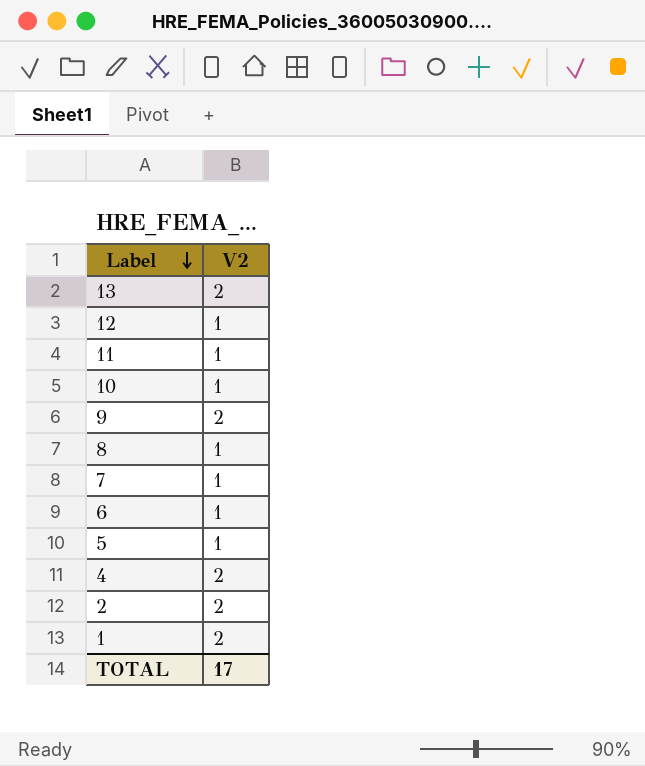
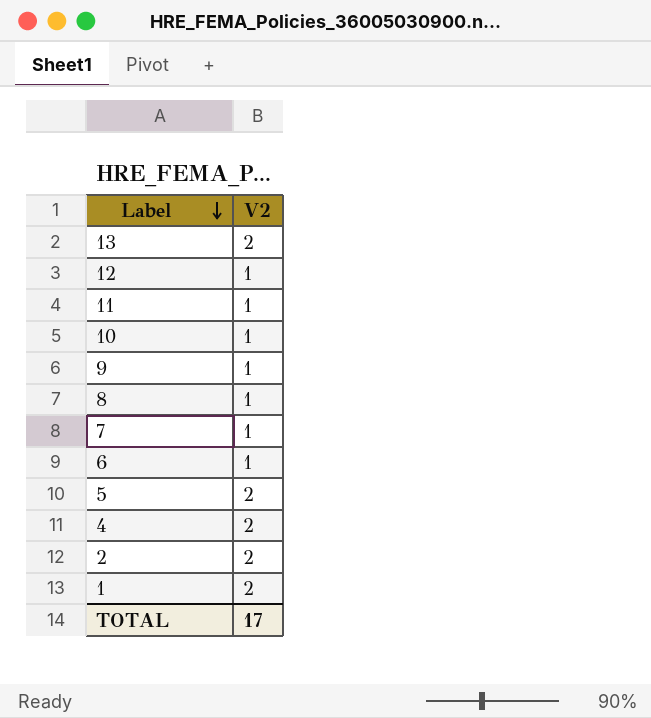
9 | V2: 2 -> 1
5 | V2: 1 -> 2

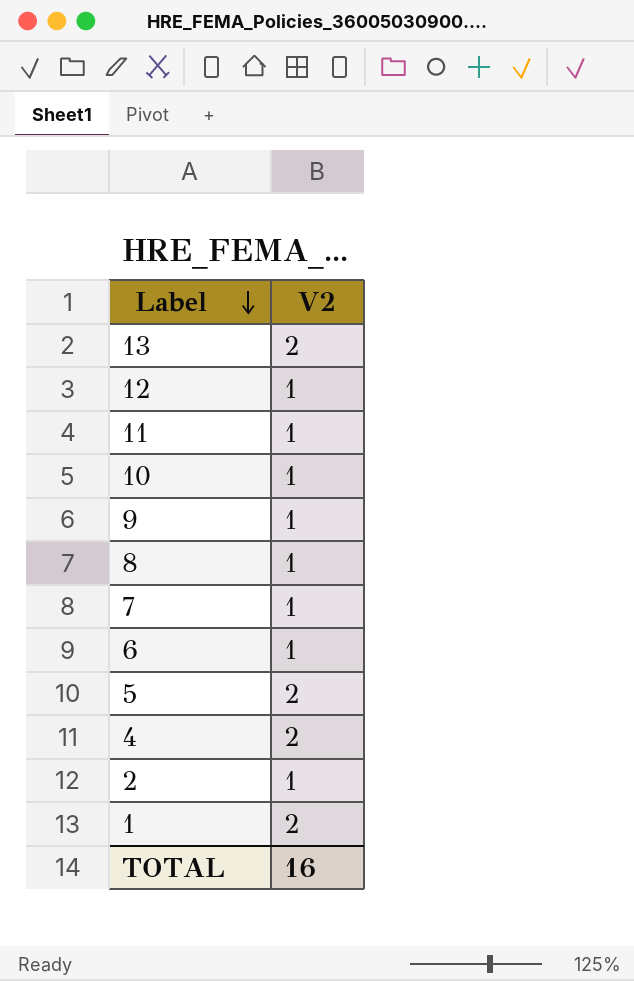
2 | V2: 2 -> 1
TOTAL | V2: 17 -> 16

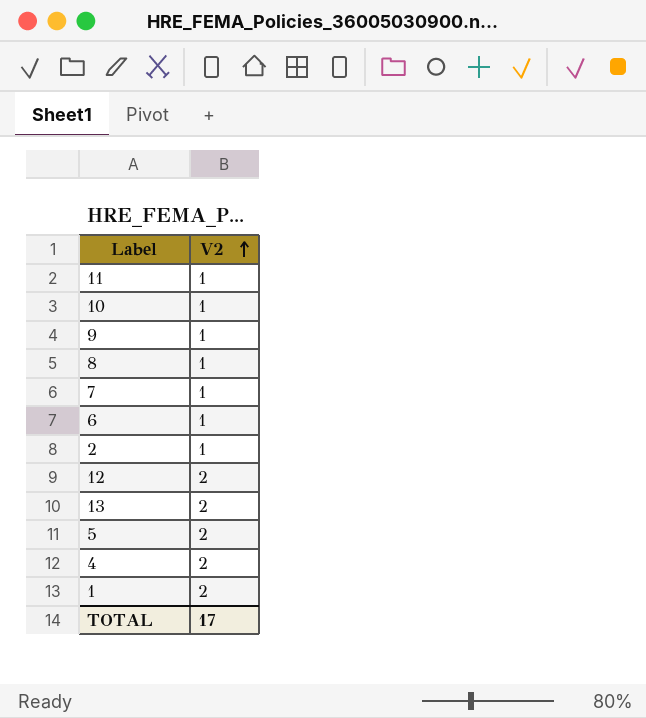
row order: Label descending -> V2 ascending
12 | V2: 1 -> 2
TOTAL | V2: 16 -> 17

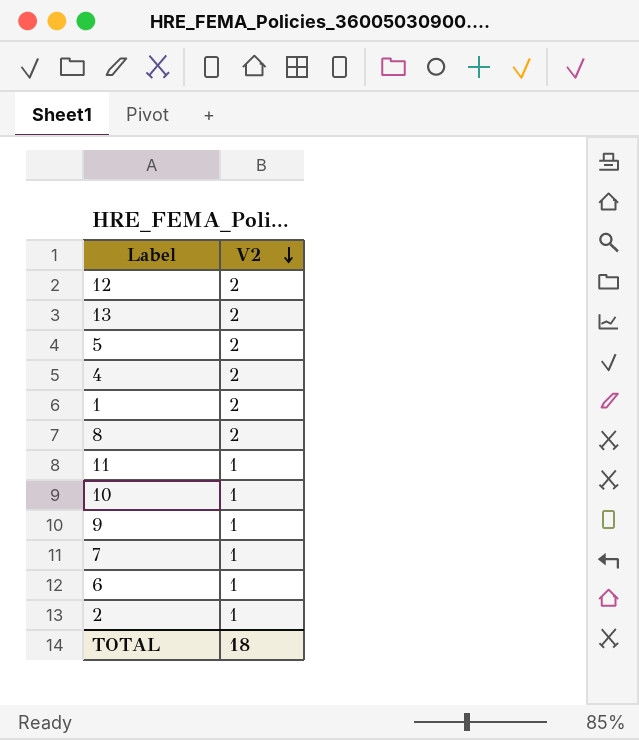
row order: V2 ascending -> V2 descending
8 | V2: 1 -> 2
TOTAL | V2: 17 -> 18

